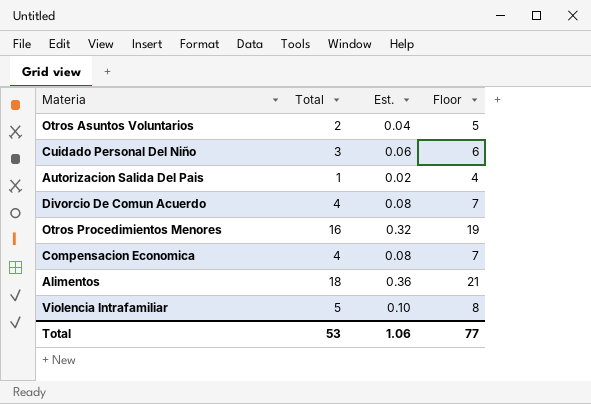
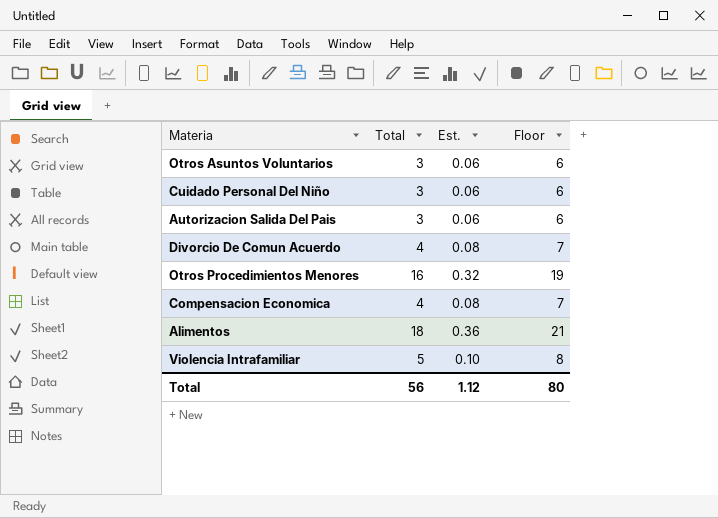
Otros Asuntos Voluntarios | Total: 2 -> 3
Otros Asuntos Voluntarios | Est.: 0.04 -> 0.06
Otros Asuntos Voluntarios | Floor: 5 -> 6
Autorizacion Salida Del Pais | Total: 1 -> 3
Autorizacion Salida Del Pais | Est.: 0.02 -> 0.06
Autorizacion Salida Del Pais | Floor: 4 -> 6
Total | Total: 53 -> 56
Total | Est.: 1.06 -> 1.12
Total | Floor: 77 -> 80

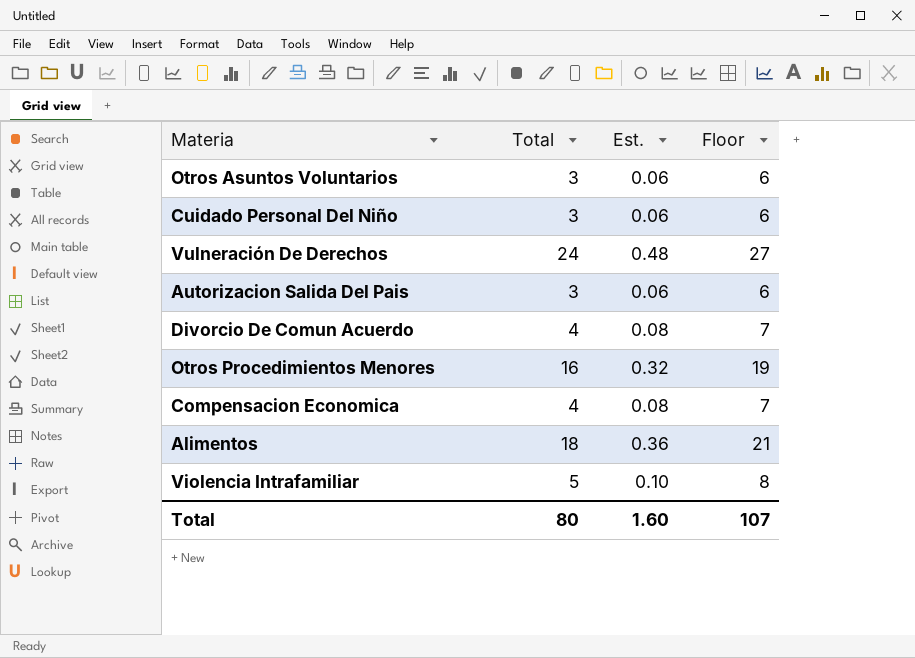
row Vulneración De Derechos: none -> 24 | 0.48 | 27
Total | Total: 56 -> 80
Total | Est.: 1.12 -> 1.60
Total | Floor: 80 -> 107

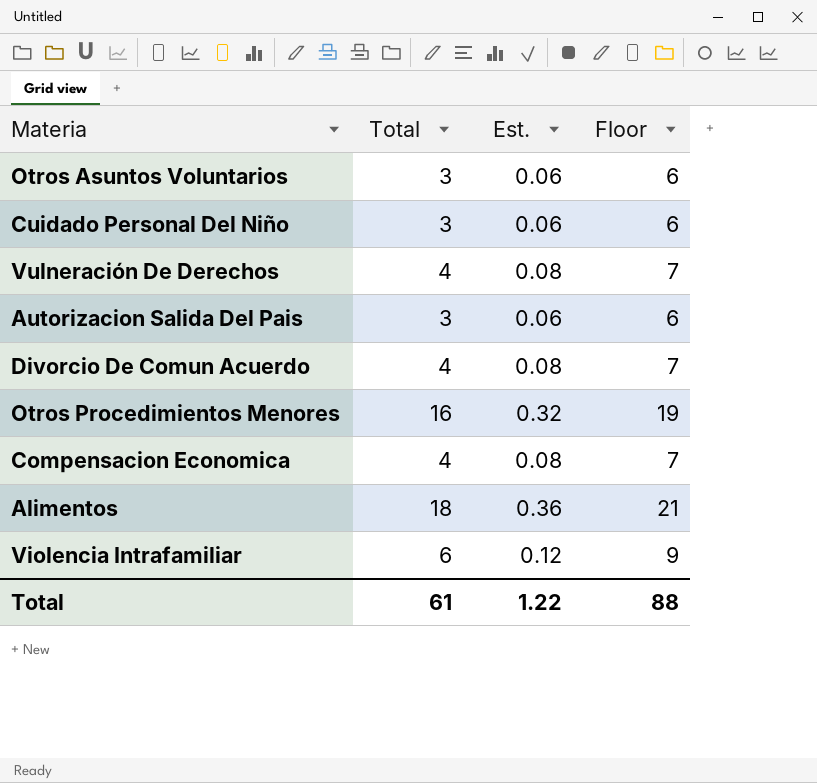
Vulneración De Derechos | Total: 24 -> 4
Vulneración De Derechos | Est.: 0.48 -> 0.08
Vulneración De Derechos | Floor: 27 -> 7
Violencia Intrafamiliar | Total: 5 -> 6
Violencia Intrafamiliar | Est.: 0.10 -> 0.12
Violencia Intrafamiliar | Floor: 8 -> 9
Total | Total: 80 -> 61
Total | Est.: 1.60 -> 1.22
Total | Floor: 107 -> 88

